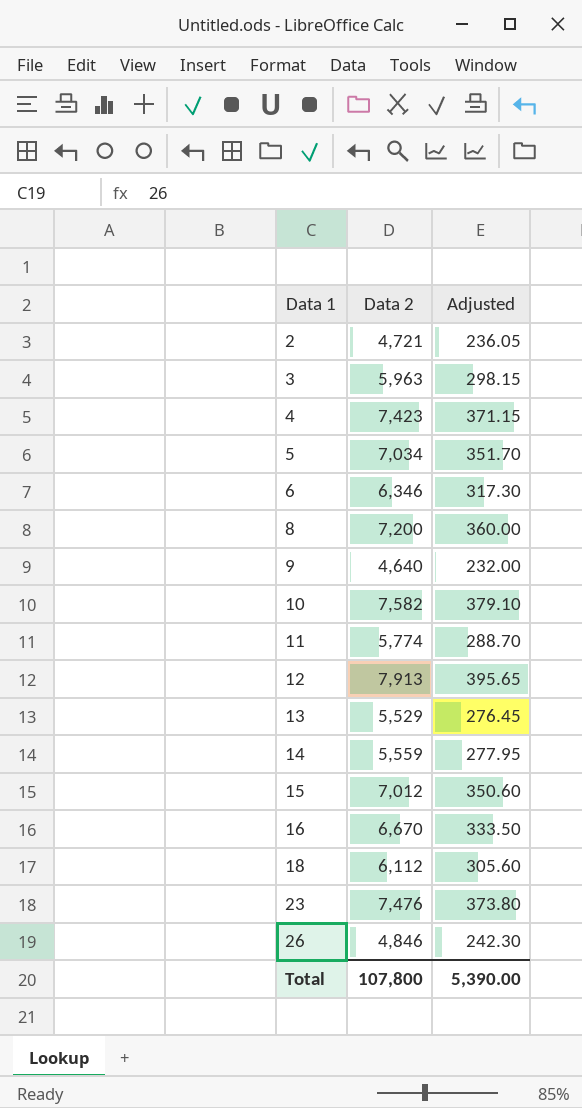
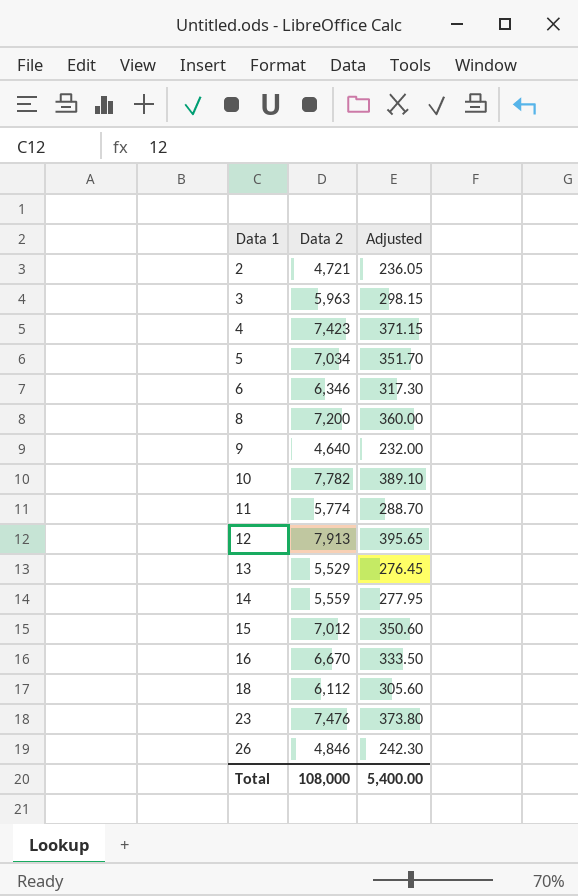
10 | Data 2: 7,582 -> 7,782
10 | Adjusted: 379.10 -> 389.10
Total | Data 2: 107,800 -> 108,000
Total | Adjusted: 5,390.00 -> 5,400.00

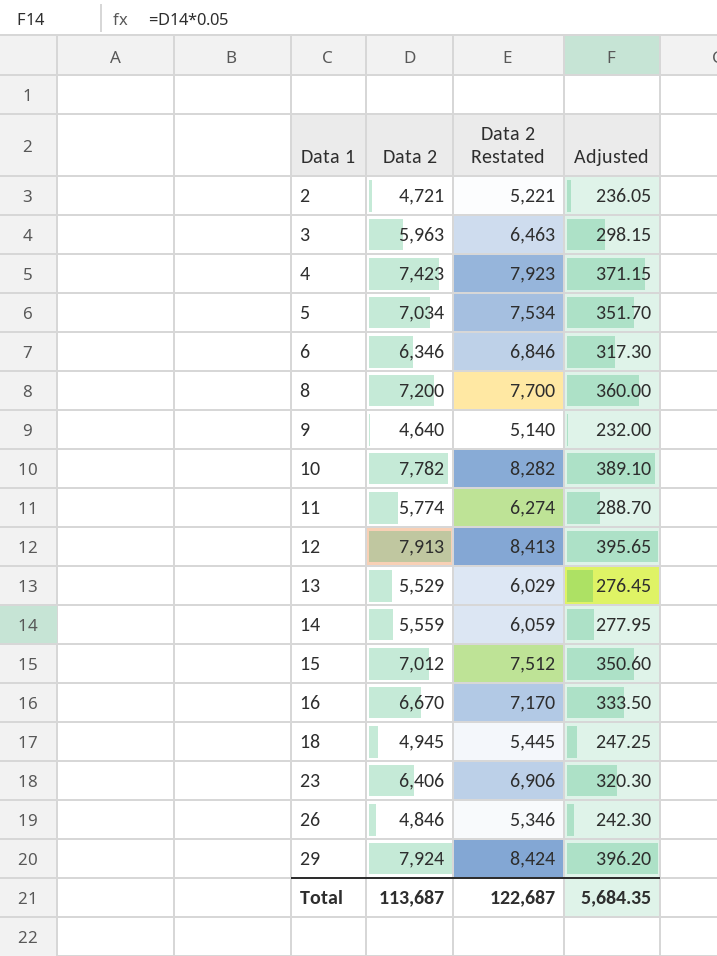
column Data 2 Restated | formula: none -> [Data 2] + 500
18 | Data 2: 6,112 -> 4,945
18 | Adjusted: 305.60 -> 247.25
23 | Data 2: 7,476 -> 6,406
23 | Adjusted: 373.80 -> 320.30
row 29: none -> 7,924 | 8,424 | 396.20
Total | Data 2: 108,000 -> 113,687
Total | Adjusted: 5,400.00 -> 5,684.35

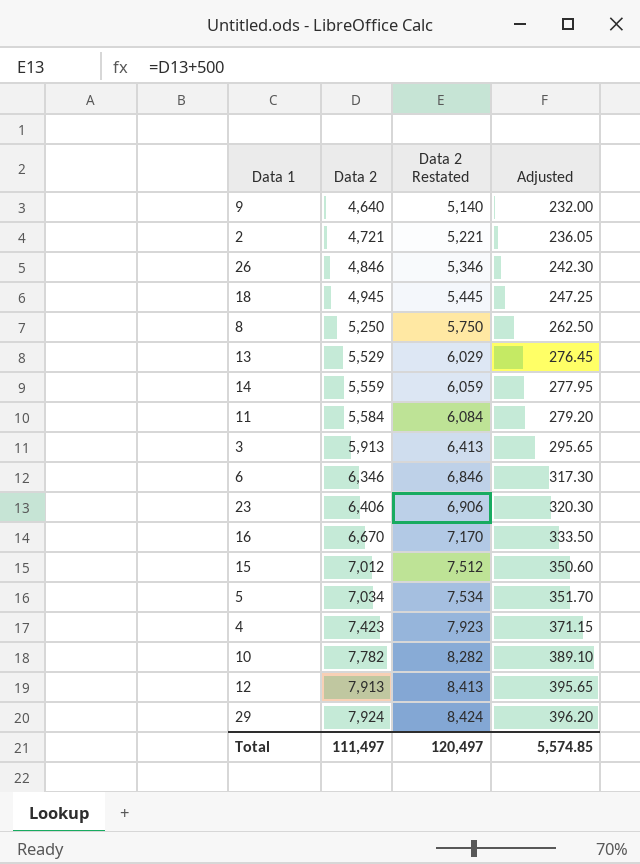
row order: Data 1 ascending -> Data 2 ascending
8 | Data 2: 7,200 -> 5,250
8 | Data 2 Restated: 7,700 -> 5,750
8 | Adjusted: 360.00 -> 262.50
11 | Data 2: 5,774 -> 5,584
11 | Data 2 Restated: 6,274 -> 6,084
11 | Adjusted: 288.70 -> 279.20
3 | Data 2: 5,963 -> 5,913
3 | Data 2 Restated: 6,463 -> 6,413
3 | Adjusted: 298.15 -> 295.65
Total | Data 2: 113,687 -> 111,497
Total | Data 2 Restated: 122,687 -> 120,497
Total | Adjusted: 5,684.35 -> 5,574.85

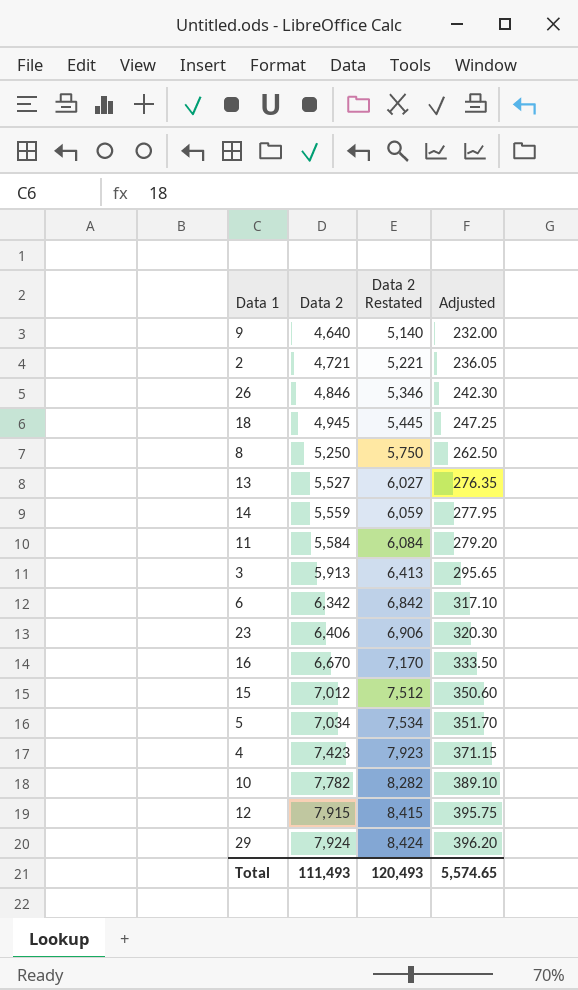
13 | Data 2: 5,529 -> 5,527
13 | Data 2 Restated: 6,029 -> 6,027
13 | Adjusted: 276.45 -> 276.35
6 | Data 2: 6,346 -> 6,342
6 | Data 2 Restated: 6,846 -> 6,842
6 | Adjusted: 317.30 -> 317.10
12 | Data 2: 7,913 -> 7,915
12 | Data 2 Restated: 8,413 -> 8,415
12 | Adjusted: 395.65 -> 395.75
Total | Data 2: 111,497 -> 111,493
Total | Data 2 Restated: 120,497 -> 120,493
Total | Adjusted: 5,574.85 -> 5,574.65

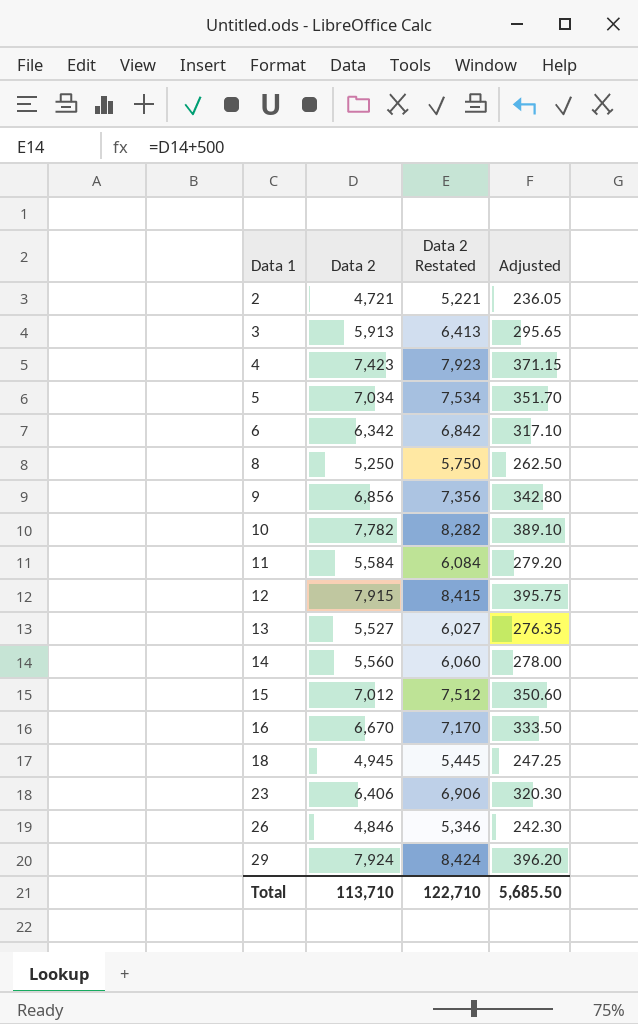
row order: Data 2 ascending -> Data 1 ascending
9 | Data 2: 4,640 -> 6,856
9 | Data 2 Restated: 5,140 -> 7,356
9 | Adjusted: 232.00 -> 342.80
14 | Data 2: 5,559 -> 5,560
14 | Data 2 Restated: 6,059 -> 6,060
14 | Adjusted: 277.95 -> 278.00
Total | Data 2: 111,493 -> 113,710
Total | Data 2 Restated: 120,493 -> 122,710
Total | Adjusted: 5,574.65 -> 5,685.50

